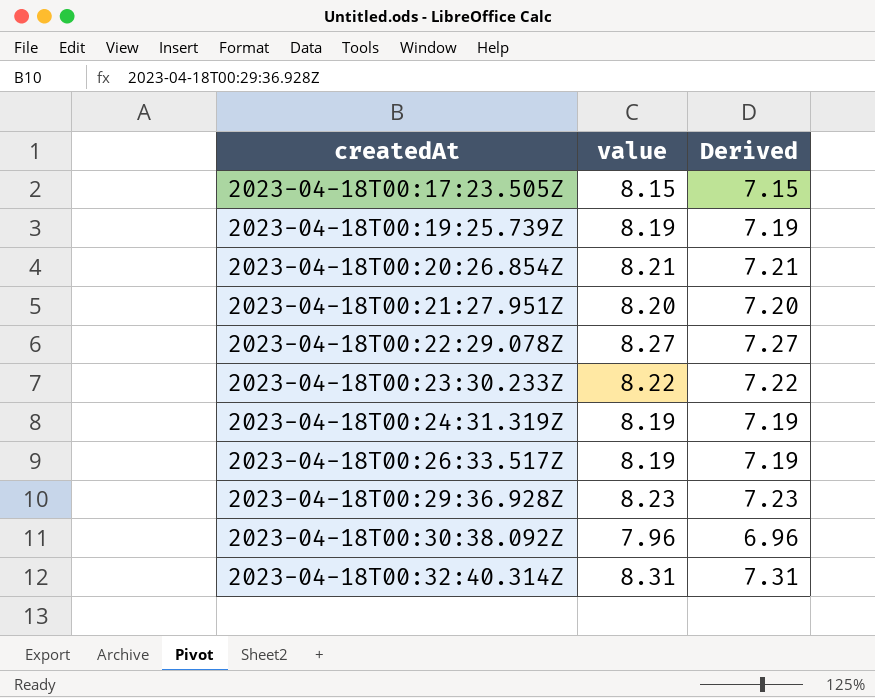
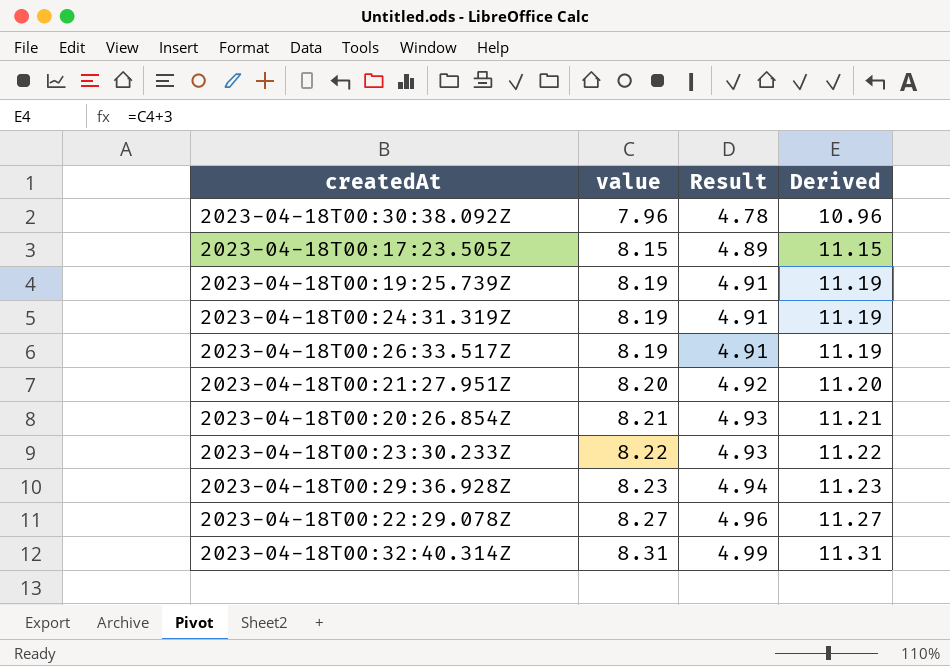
row order: createdAt ascending -> value ascending
column Result | formula: none -> [value] * 0.6
column Derived | formula: [value] - 1 -> [value] + 3

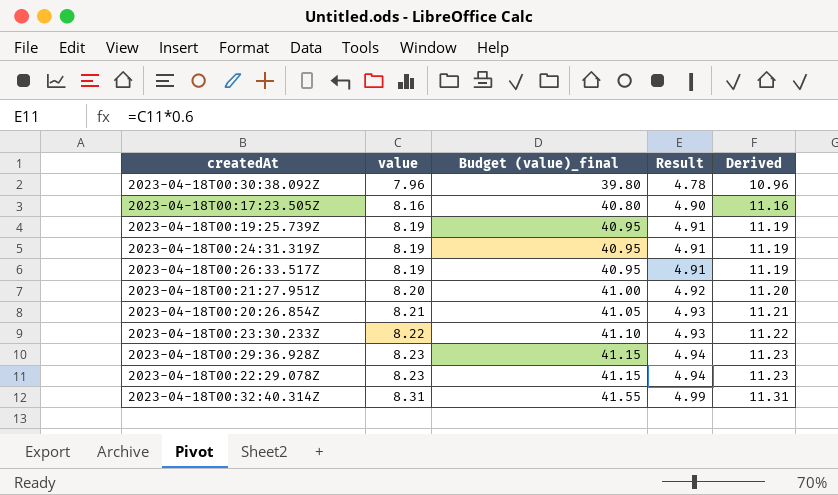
column Budget (value)_final | formula: none -> [value] * 5
2023-04-18T00:17:23.505Z | value: 8.15 -> 8.16
2023-04-18T00:17:23.505Z | Result: 4.89 -> 4.90
2023-04-18T00:17:23.505Z | Derived: 11.15 -> 11.16
2023-04-18T00:22:29.078Z | value: 8.27 -> 8.23
2023-04-18T00:22:29.078Z | Result: 4.96 -> 4.94
2023-04-18T00:22:29.078Z | Derived: 11.27 -> 11.23

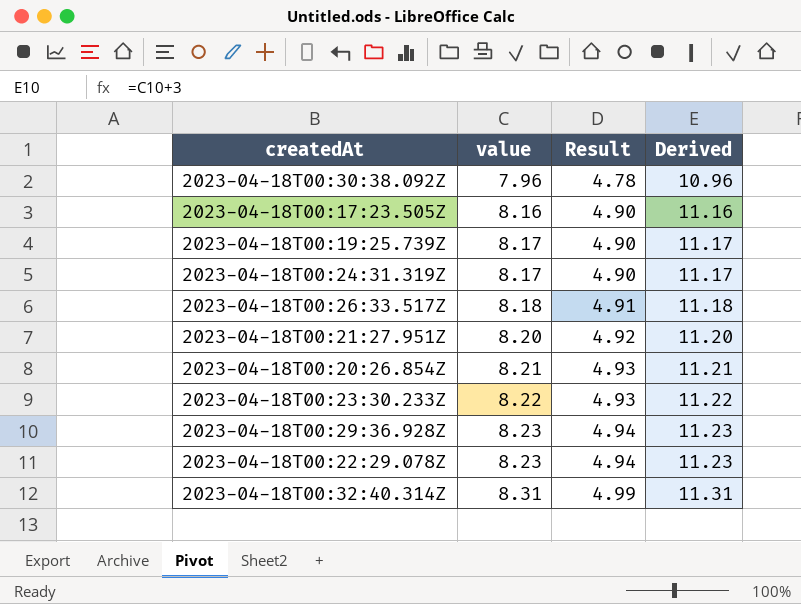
column Budget (value)_final | formula: [value] * 5 -> none
2023-04-18T00:19:25.739Z | value: 8.19 -> 8.17
2023-04-18T00:19:25.739Z | Result: 4.91 -> 4.90
2023-04-18T00:19:25.739Z | Derived: 11.19 -> 11.17
2023-04-18T00:24:31.319Z | value: 8.19 -> 8.17
2023-04-18T00:24:31.319Z | Result: 4.91 -> 4.90
2023-04-18T00:24:31.319Z | Derived: 11.19 -> 11.17
2023-04-18T00:26:33.517Z | value: 8.19 -> 8.18
2023-04-18T00:26:33.517Z | Derived: 11.19 -> 11.18

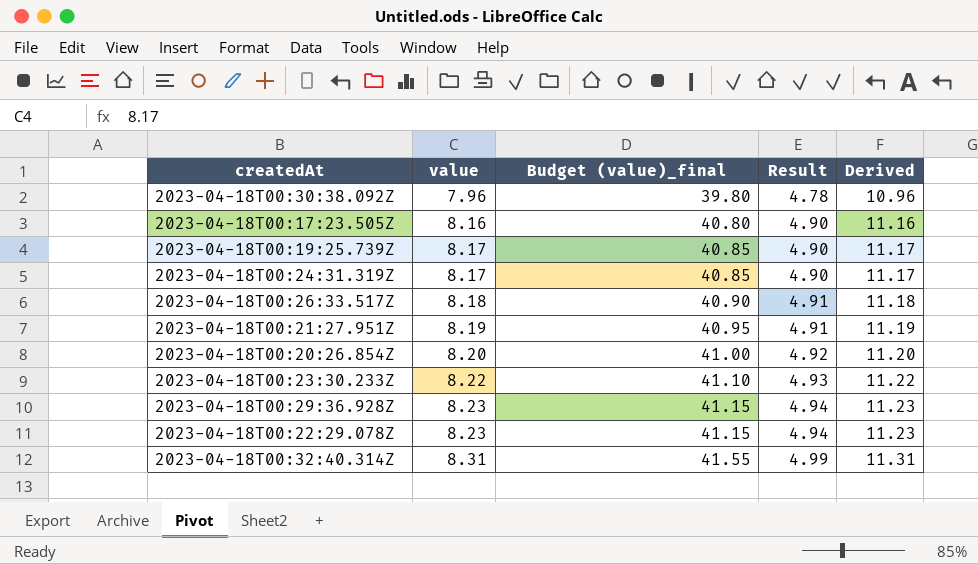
column Budget (value)_final | formula: none -> [value] * 5
2023-04-18T00:21:27.951Z | value: 8.20 -> 8.19
2023-04-18T00:21:27.951Z | Result: 4.92 -> 4.91
2023-04-18T00:21:27.951Z | Derived: 11.20 -> 11.19
2023-04-18T00:20:26.854Z | value: 8.21 -> 8.20
2023-04-18T00:20:26.854Z | Result: 4.93 -> 4.92
2023-04-18T00:20:26.854Z | Derived: 11.21 -> 11.20

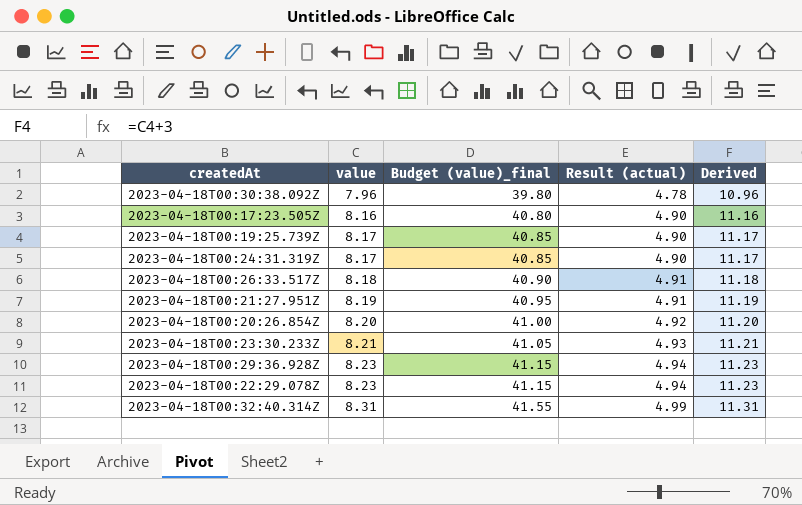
column name: Result -> Result (actual)
2023-04-18T00:23:30.233Z | value: 8.22 -> 8.21
2023-04-18T00:23:30.233Z | Budget (value)_final: 41.10 -> 41.05
2023-04-18T00:23:30.233Z | Derived: 11.22 -> 11.21

